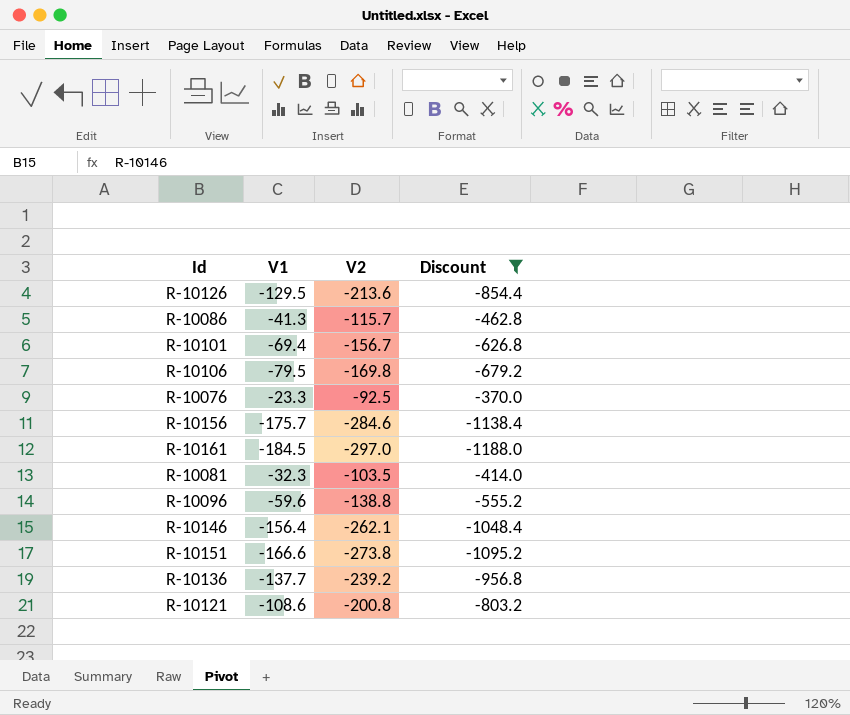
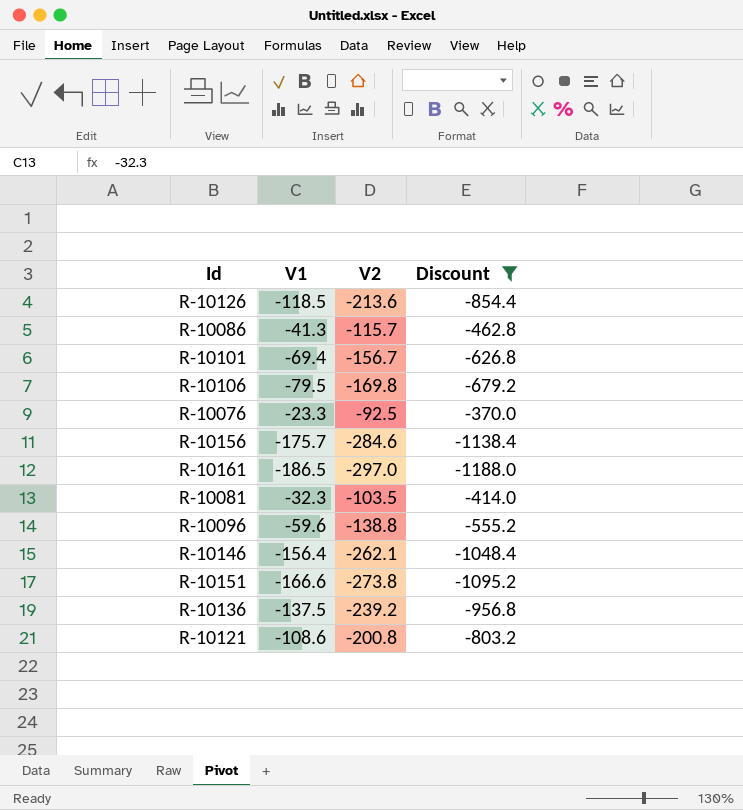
R-10126 | V1: -129.5 -> -118.5
R-10161 | V1: -184.5 -> -186.5
R-10136 | V1: -137.7 -> -137.5

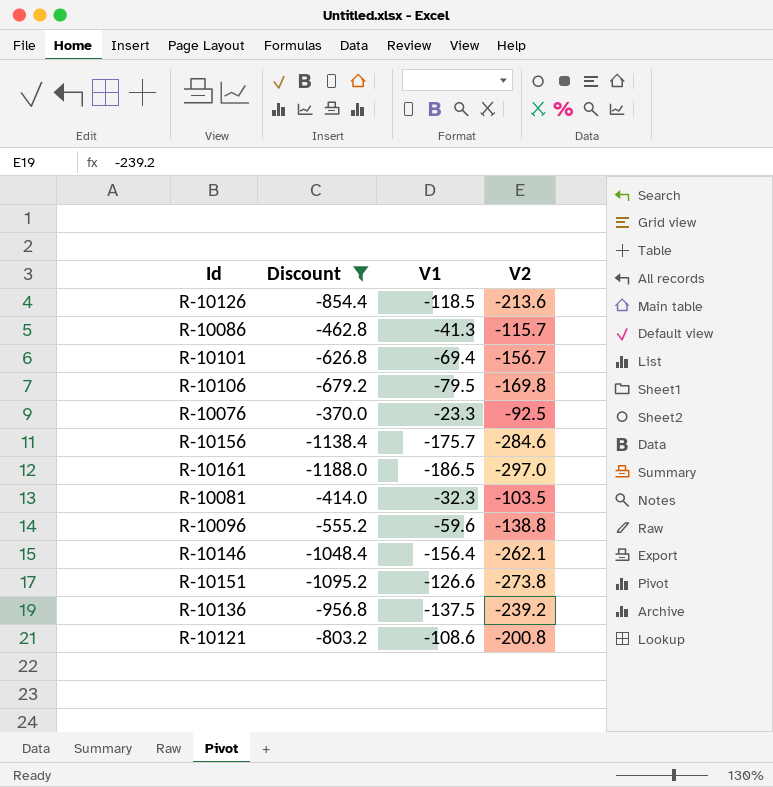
column Discount | position: 4 -> 2
R-10151 | V1: -166.6 -> -126.6

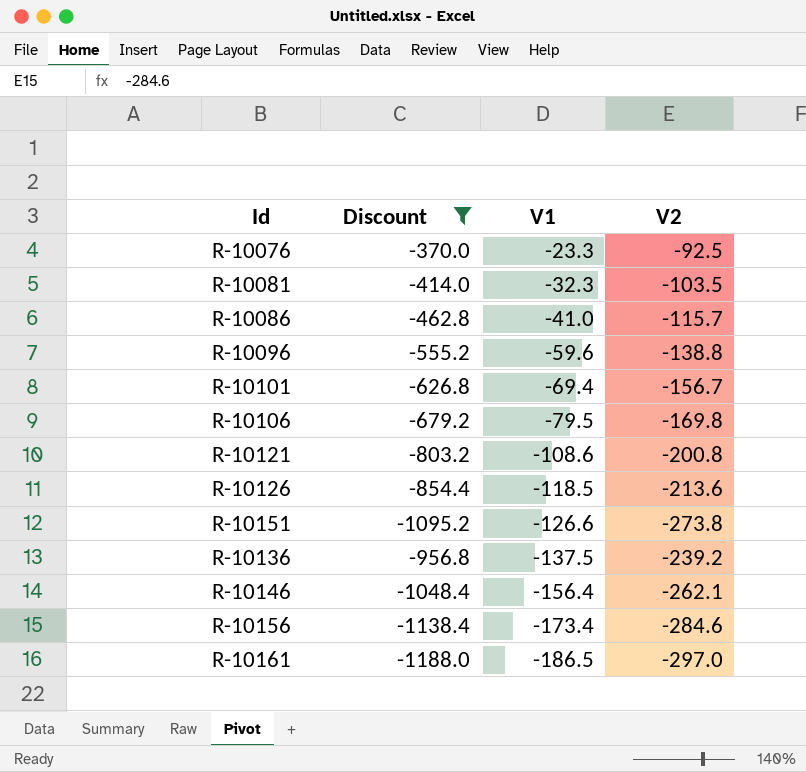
row order: none -> V1 descending
R-10086 | V1: -41.3 -> -41.0
R-10156 | V1: -175.7 -> -173.4

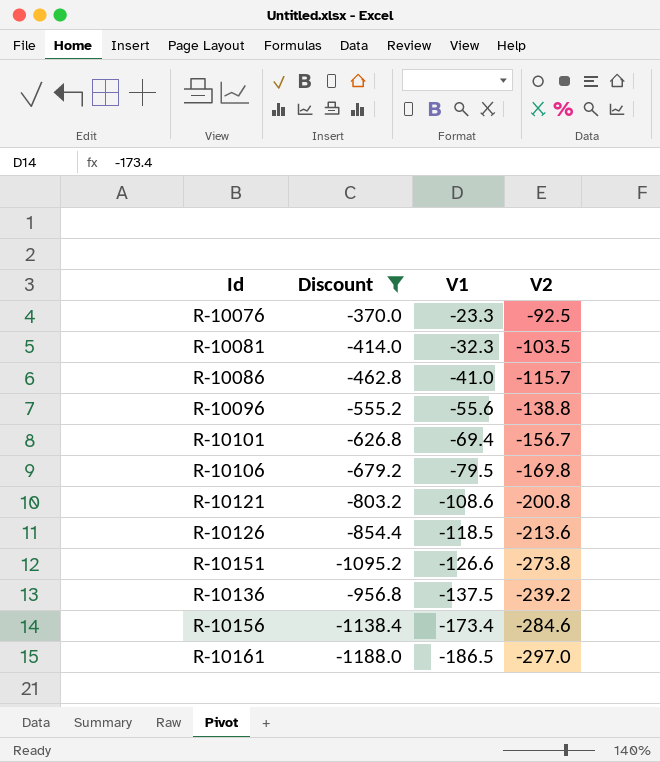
row R-10146: -1048.4 | -156.4 | -262.1 -> none
R-10096 | V1: -59.6 -> -55.6

